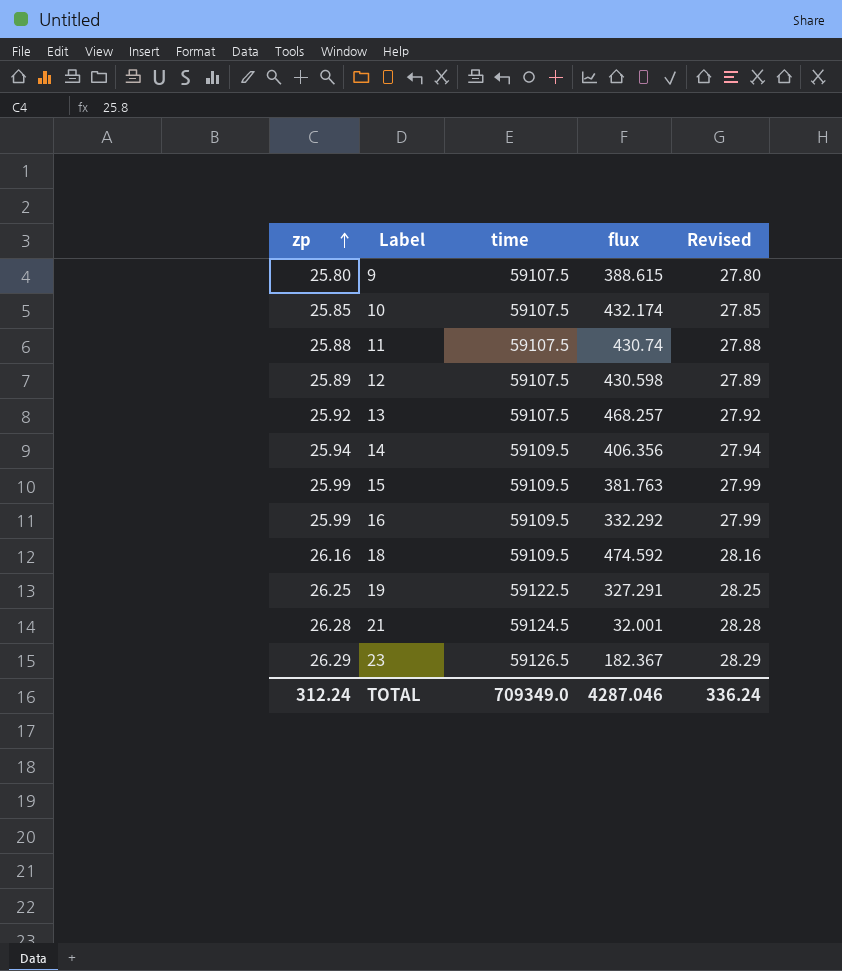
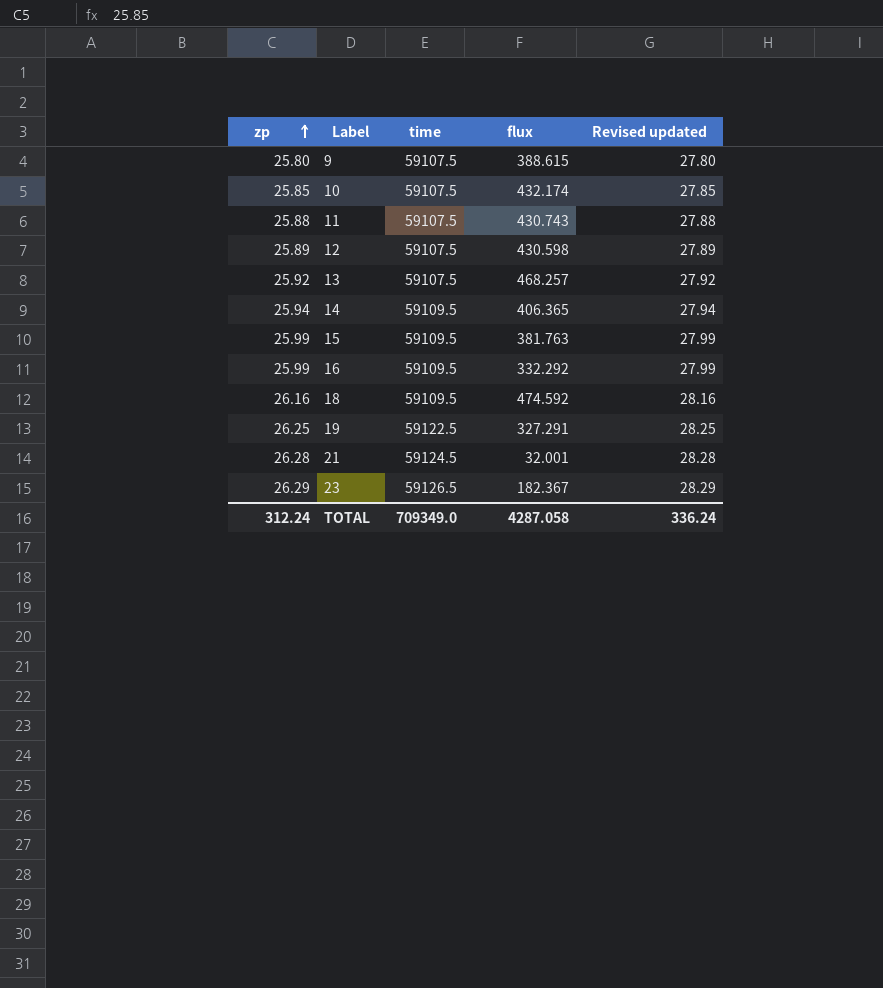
column name: Revised -> Revised updated
11 | flux: 430.74 -> 430.743
14 | flux: 406.356 -> 406.365
TOTAL | flux: 4287.046 -> 4287.058

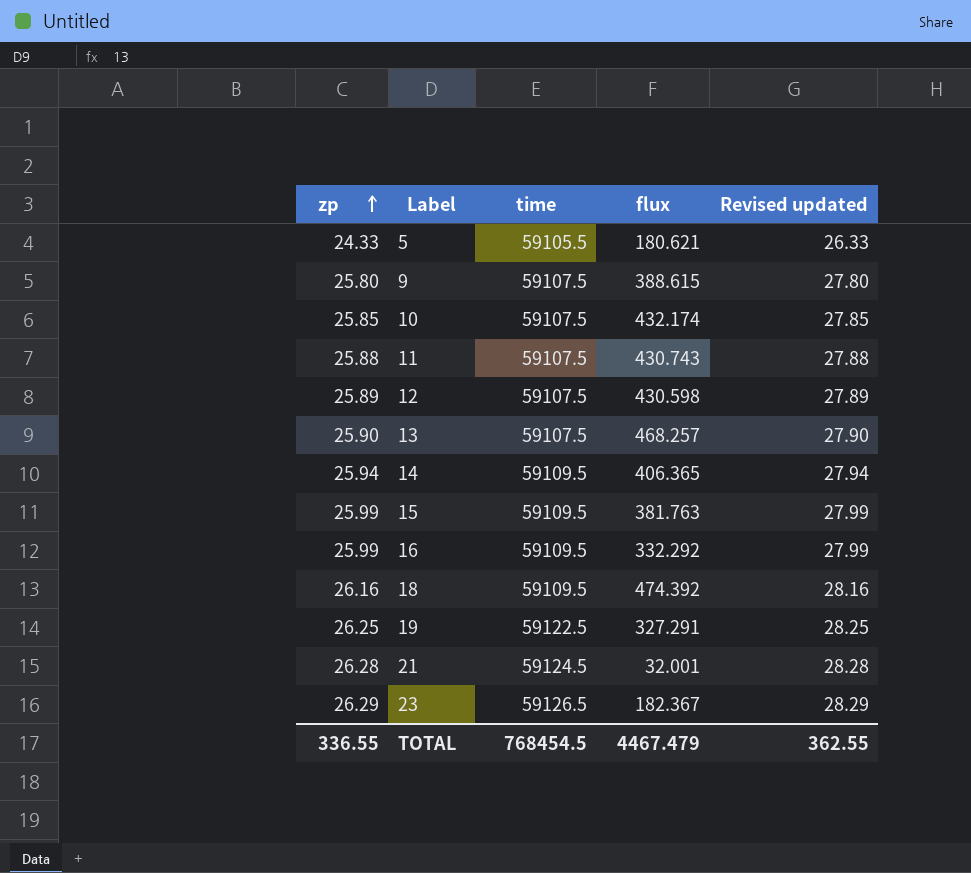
row 5: none -> 24.33 | 59105.5 | 180.621 | 26.33
13 | zp: 25.92 -> 25.90
13 | Revised updated: 27.92 -> 27.90
18 | flux: 474.592 -> 474.392
TOTAL | zp: 312.24 -> 336.55
TOTAL | time: 709349.0 -> 768454.5
TOTAL | flux: 4287.058 -> 4467.479
TOTAL | Revised updated: 336.24 -> 362.55

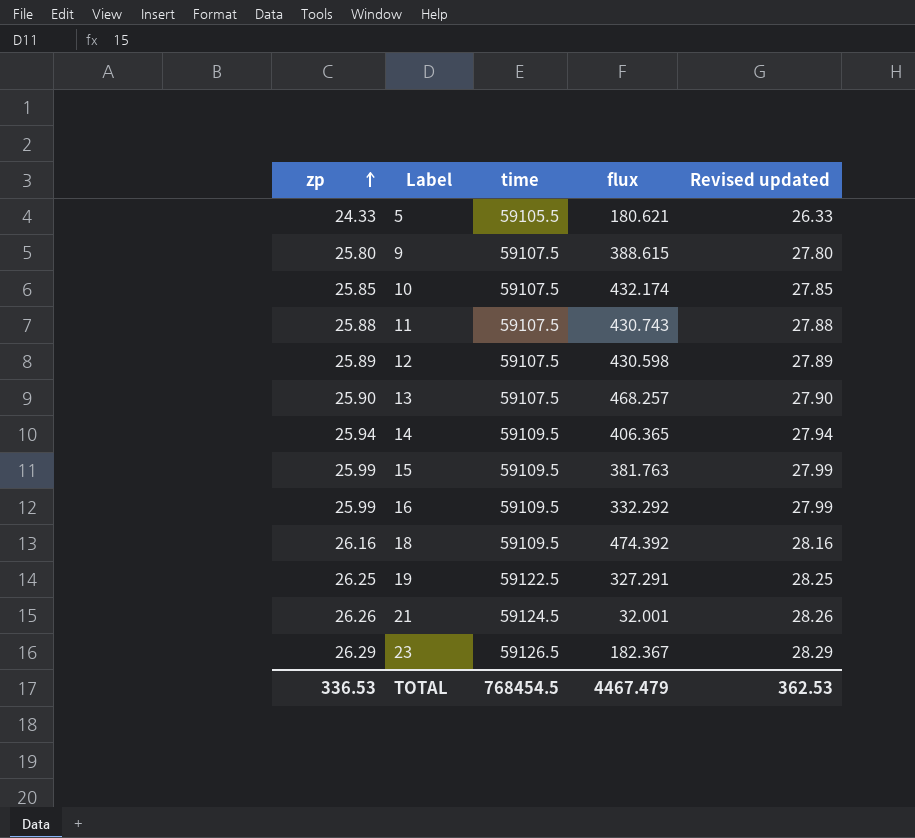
21 | zp: 26.28 -> 26.26
21 | Revised updated: 28.28 -> 28.26
TOTAL | zp: 336.55 -> 336.53
TOTAL | Revised updated: 362.55 -> 362.53

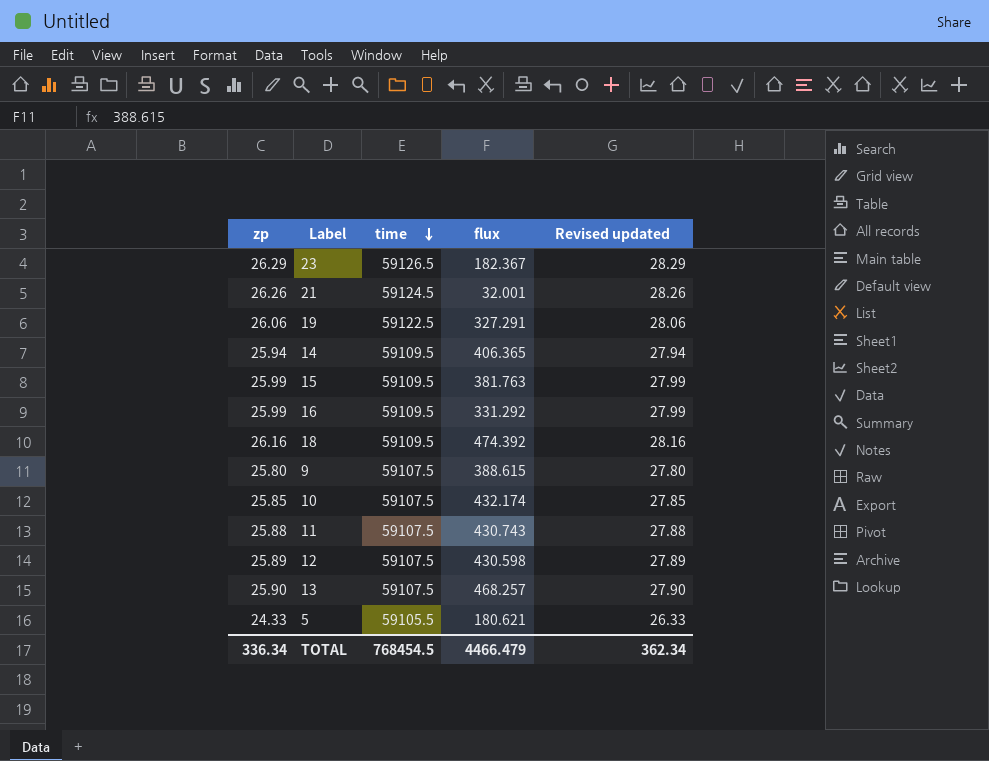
row order: zp ascending -> time descending
19 | zp: 26.25 -> 26.06
19 | Revised updated: 28.25 -> 28.06
16 | flux: 332.292 -> 331.292
TOTAL | zp: 336.53 -> 336.34
TOTAL | flux: 4467.479 -> 4466.479
TOTAL | Revised updated: 362.53 -> 362.34

